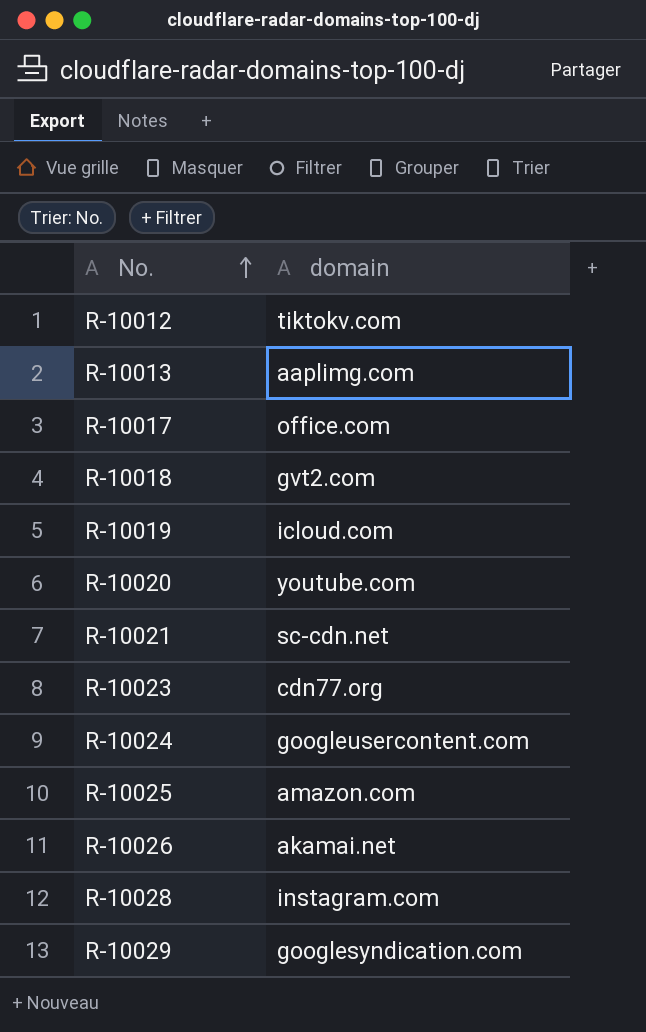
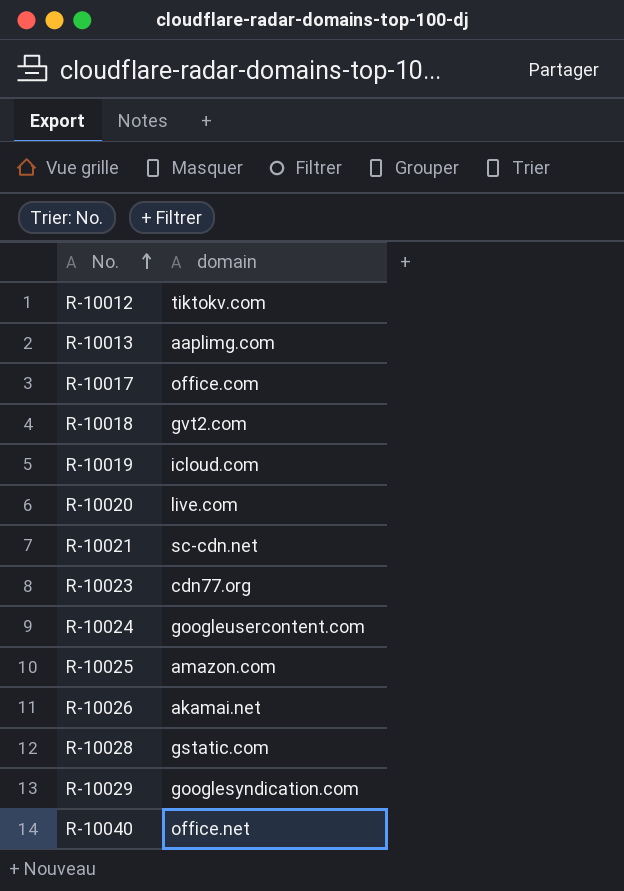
R-10020 | domain: youtube.com -> live.com
R-10028 | domain: instagram.com -> gstatic.com
row R-10040: none -> office.net

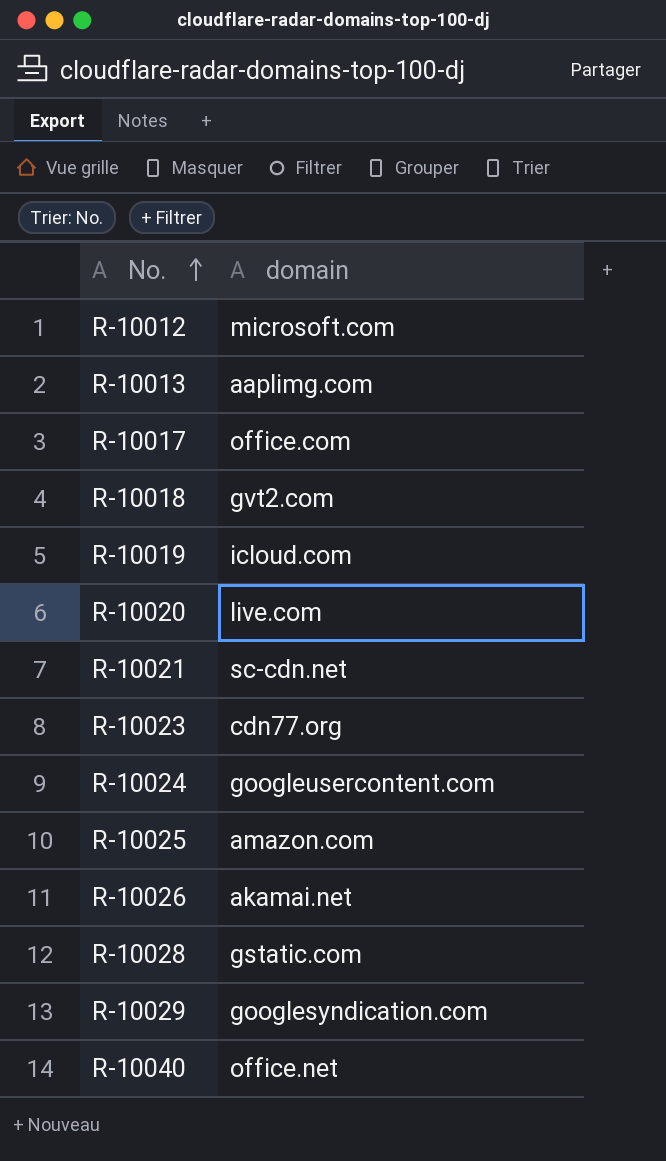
R-10012 | domain: tiktokv.com -> microsoft.com

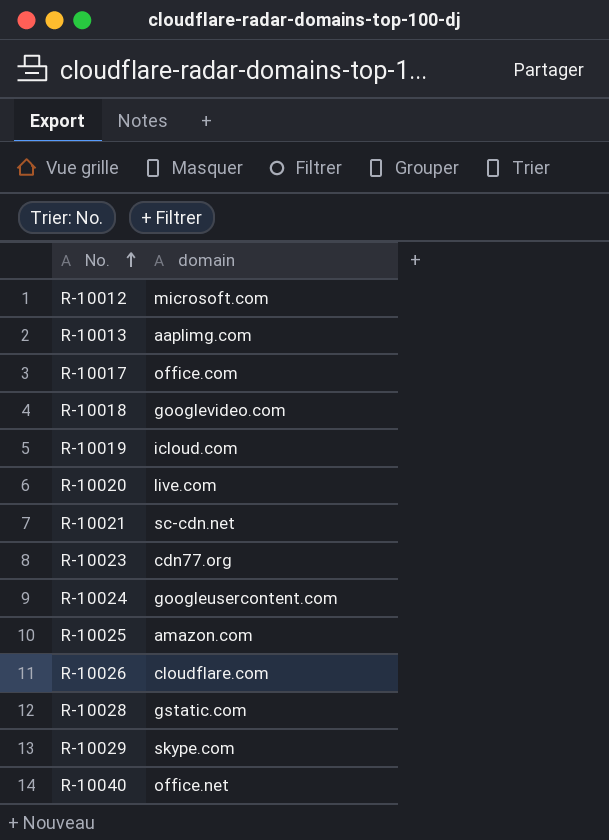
R-10018 | domain: gvt2.com -> googlevideo.com
R-10026 | domain: akamai.net -> cloudflare.com
R-10029 | domain: googlesyndication.com -> skype.com

